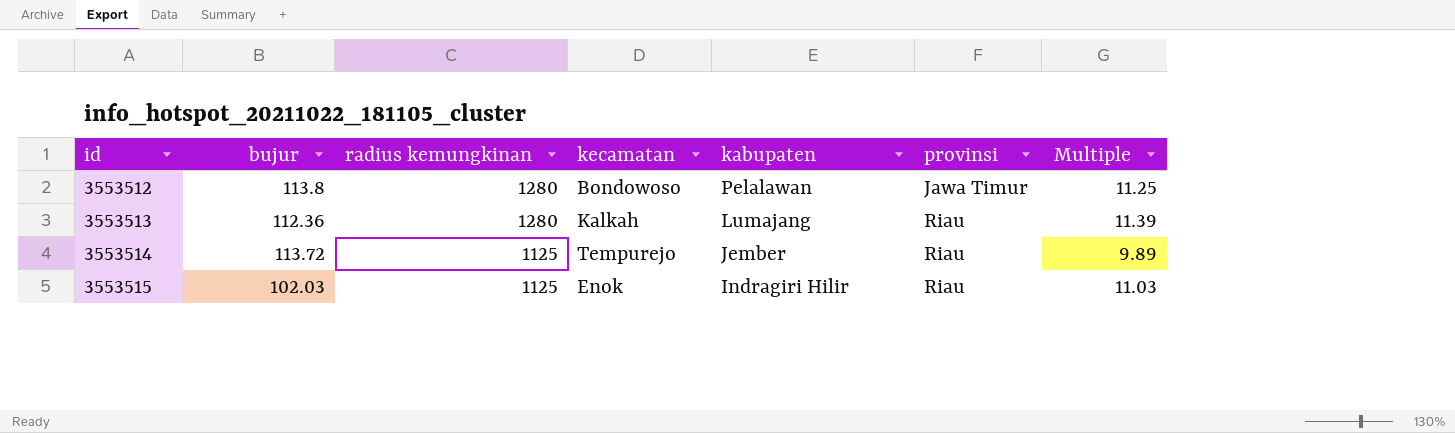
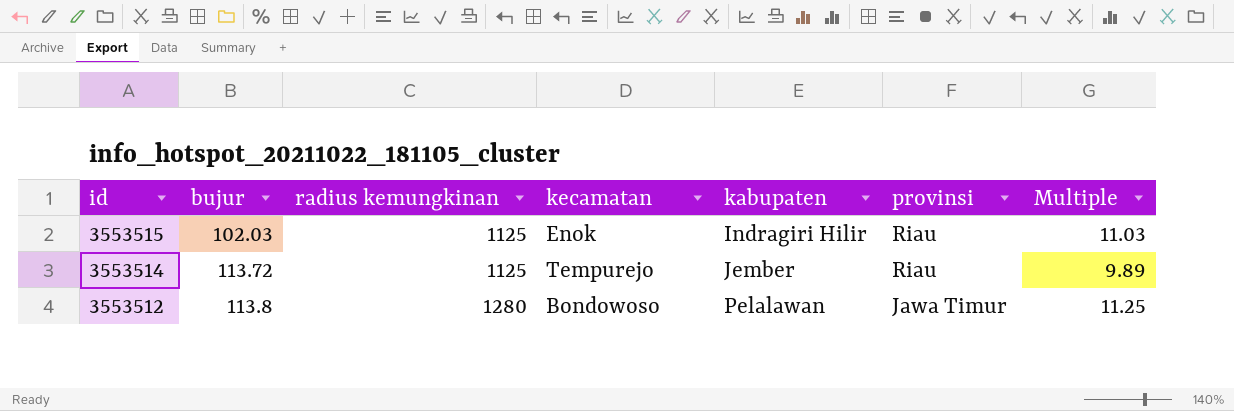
row order: id ascending -> id descending
row 3553513: 112.36 | 1280 | Kalkah | Lumajang | Riau | 11.39 -> none

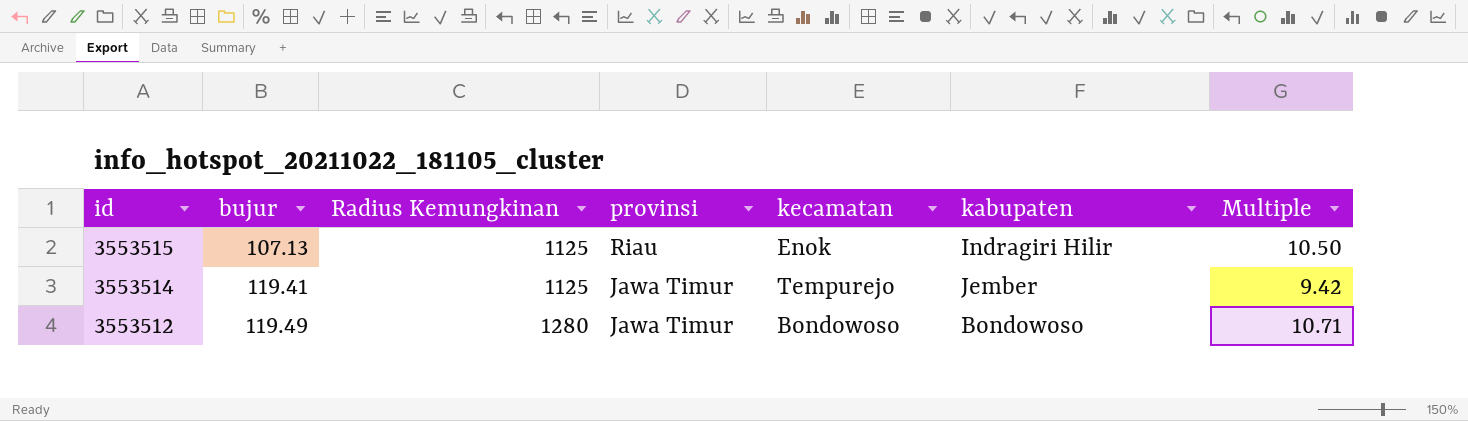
column name: radius kemungkinan -> Radius Kemungkinan
column provinsi | position: 6 -> 4
3553515 | bujur: 102.03 -> 107.13
3553515 | Multiple: 11.03 -> 10.50
3553514 | bujur: 113.72 -> 119.41
3553514 | provinsi: Riau -> Jawa Timur
3553514 | Multiple: 9.89 -> 9.42
3553512 | bujur: 113.8 -> 119.49
3553512 | kabupaten: Pelalawan -> Bondowoso
3553512 | Multiple: 11.25 -> 10.71

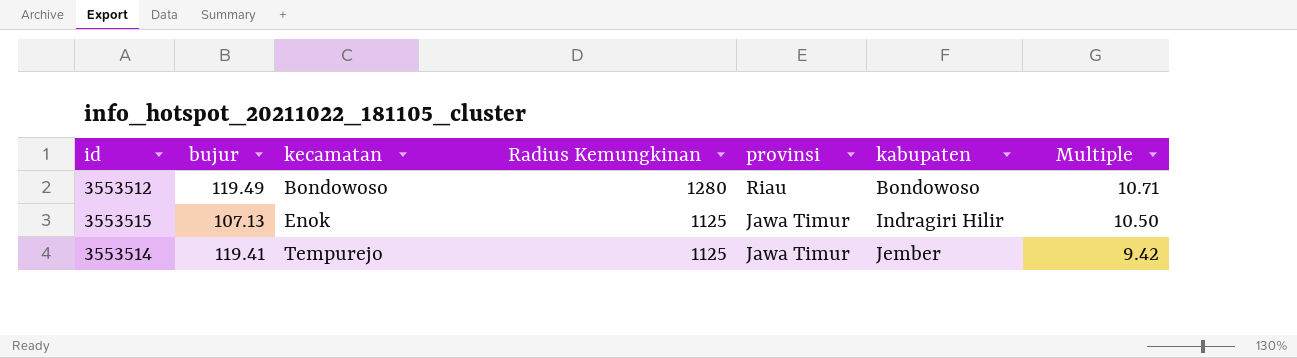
row order: id descending -> kecamatan ascending
column kecamatan | position: 5 -> 3
3553512 | provinsi: Jawa Timur -> Riau
3553515 | provinsi: Riau -> Jawa Timur

